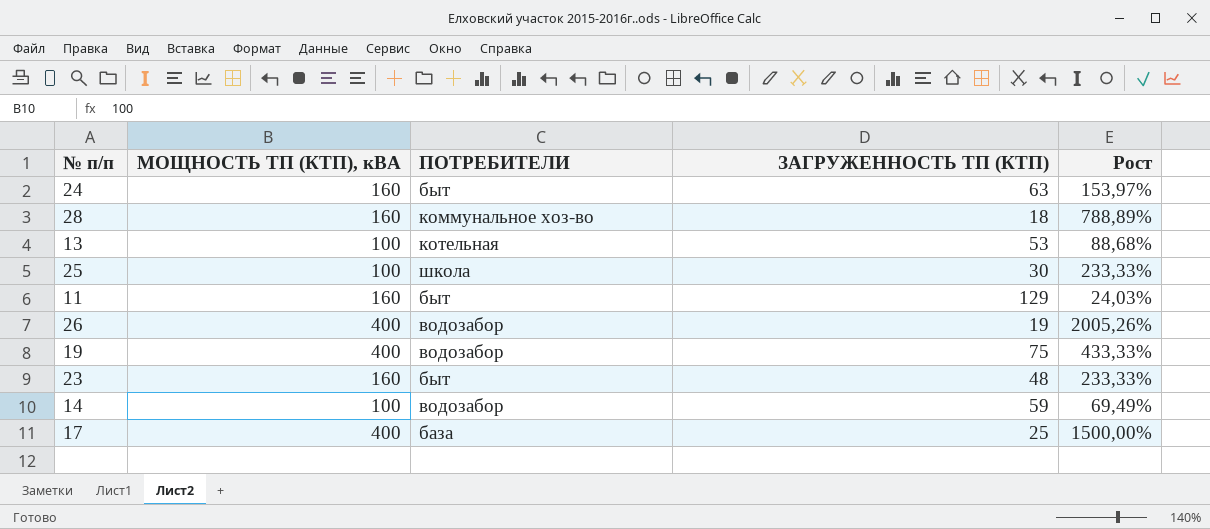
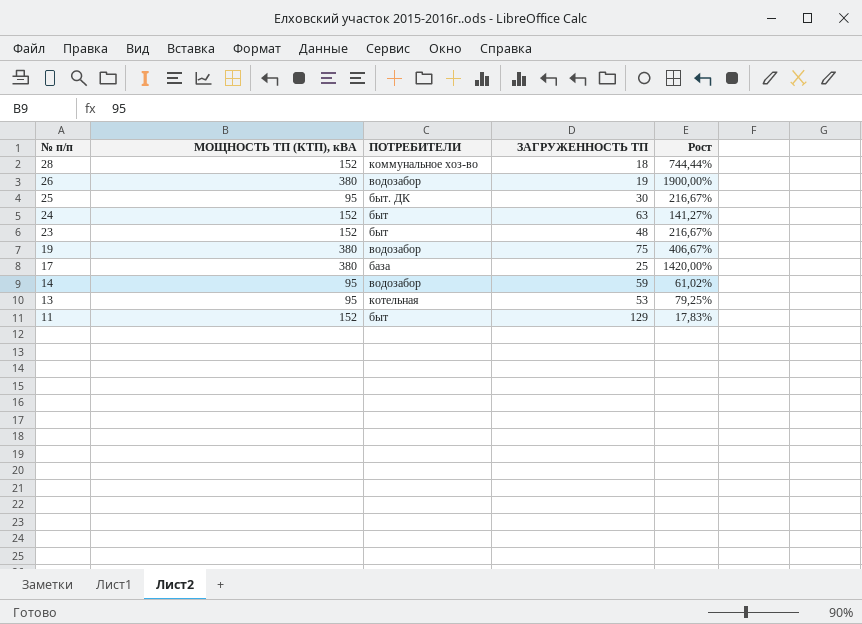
row order: none -> № п/п descending
column name: ЗАГРУЖЕННОСТЬ ТП (КТП) -> ЗАГРУЖЕННОСТЬ ТП
28 | МОЩНОСТЬ ТП (КТП), кВА: 160 -> 152
28 | Рост: 788,89% -> 744,44%
26 | МОЩНОСТЬ ТП (КТП), кВА: 400 -> 380
26 | Рост: 2005,26% -> 1900,00%
25 | МОЩНОСТЬ ТП (КТП), кВА: 100 -> 95
25 | ПОТРЕБИТЕЛИ: школа -> быт. ДК
25 | Рост: 233,33% -> 216,67%
24 | МОЩНОСТЬ ТП (КТП), кВА: 160 -> 152
24 | Рост: 153,97% -> 141,27%
23 | МОЩНОСТЬ ТП (КТП), кВА: 160 -> 152
23 | Рост: 233,33% -> 216,67%
19 | МОЩНОСТЬ ТП (КТП), кВА: 400 -> 380
19 | Рост: 433,33% -> 406,67%
17 | МОЩНОСТЬ ТП (КТП), кВА: 400 -> 380
17 | Рост: 1500,00% -> 1420,00%
14 | МОЩНОСТЬ ТП (КТП), кВА: 100 -> 95
14 | Рост: 69,49% -> 61,02%
13 | МОЩНОСТЬ ТП (КТП), кВА: 100 -> 95
13 | Рост: 88,68% -> 79,25%
11 | МОЩНОСТЬ ТП (КТП), кВА: 160 -> 152
11 | Рост: 24,03% -> 17,83%

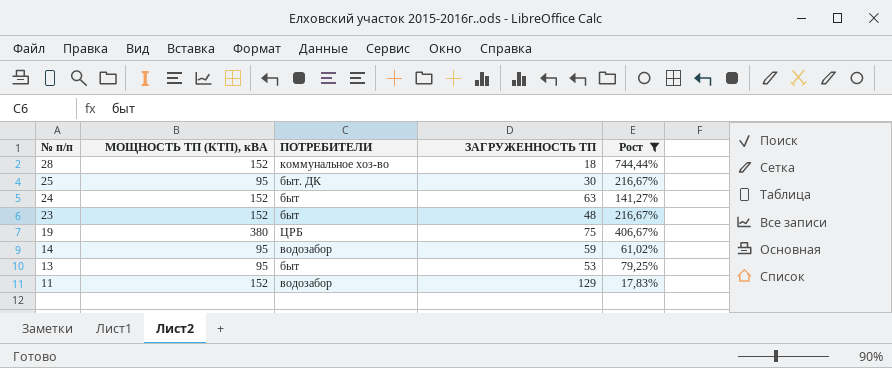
filter: none -> Рост <= 744,44%
19 | ПОТРЕБИТЕЛИ: водозабор -> ЦРБ
13 | ПОТРЕБИТЕЛИ: котельная -> быт
11 | ПОТРЕБИТЕЛИ: быт -> водозабор

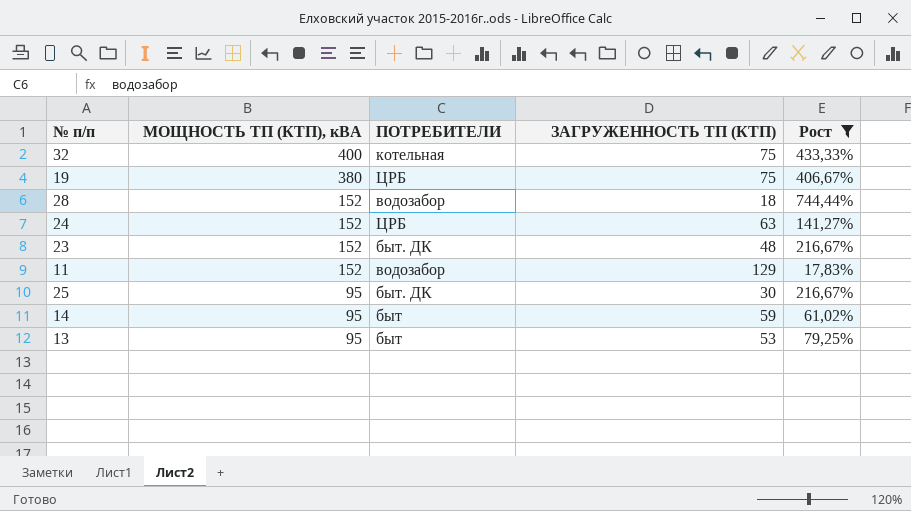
row order: № п/п descending -> МОЩНОСТЬ ТП (КТП), кВА descending
column name: ЗАГРУЖЕННОСТЬ ТП -> ЗАГРУЖЕННОСТЬ ТП (КТП)
row 32: none -> 400 | котельная | 75 | 433,33%
28 | ПОТРЕБИТЕЛИ: коммунальное хоз-во -> водозабор
24 | ПОТРЕБИТЕЛИ: быт -> ЦРБ
23 | ПОТРЕБИТЕЛИ: быт -> быт. ДК
14 | ПОТРЕБИТЕЛИ: водозабор -> быт

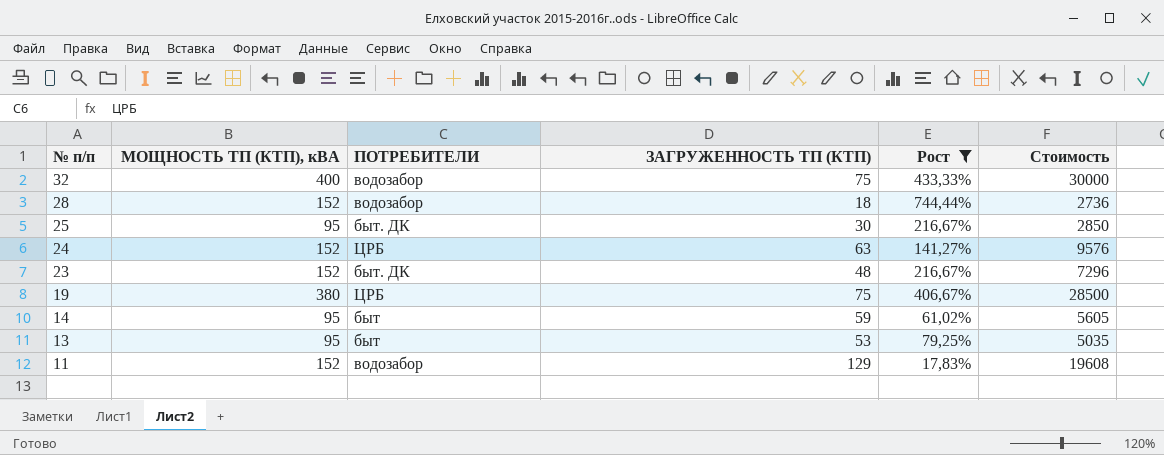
row order: МОЩНОСТЬ ТП (КТП), кВА descending -> № п/п descending
column Стоимость | formula: none -> [МОЩНОСТЬ ТП (КТП), кВА] * [ЗАГРУЖЕННОСТЬ ТП (КТП)]
32 | ПОТРЕБИТЕЛИ: котельная -> водозабор

